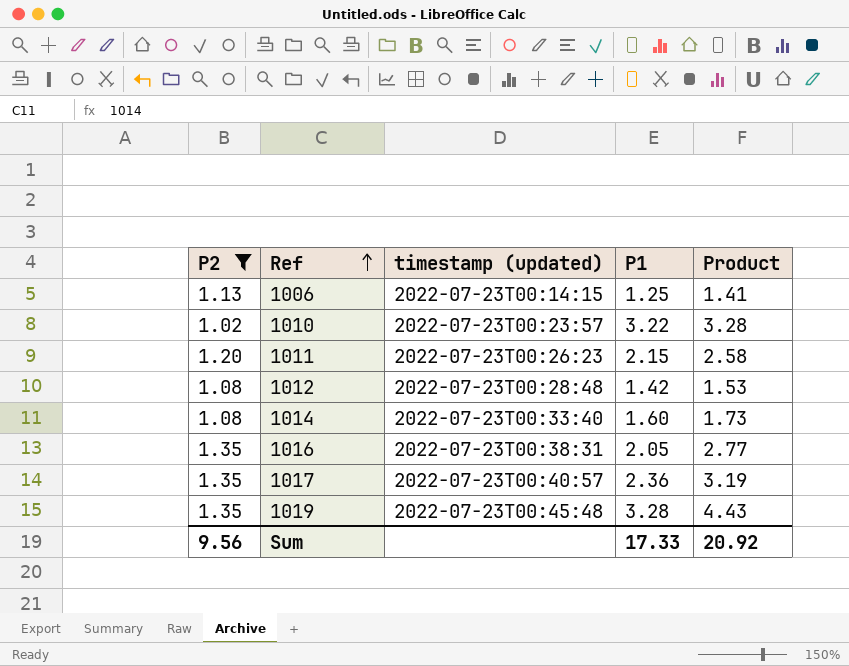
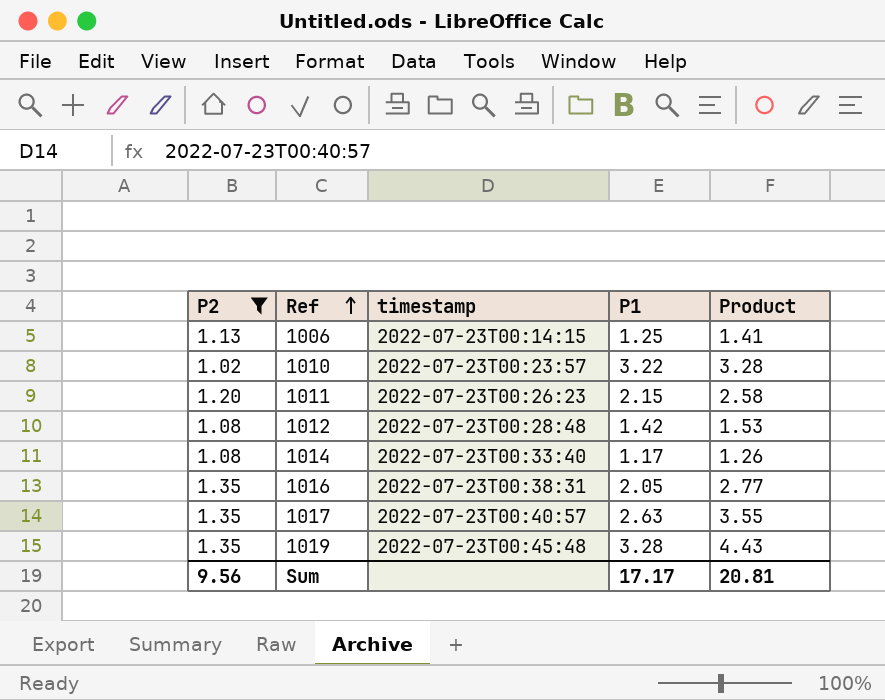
column name: timestamp (updated) -> timestamp
1014 | P1: 1.60 -> 1.17
1014 | Product: 1.73 -> 1.26
1017 | P1: 2.36 -> 2.63
1017 | Product: 3.19 -> 3.55
Sum | P1: 17.33 -> 17.17
Sum | Product: 20.92 -> 20.81

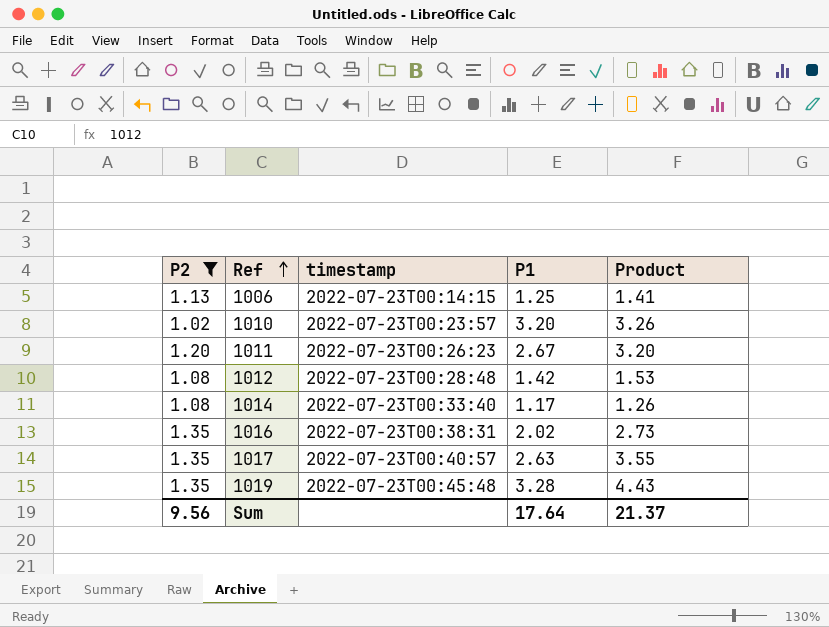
1010 | P1: 3.22 -> 3.20
1010 | Product: 3.28 -> 3.26
1011 | P1: 2.15 -> 2.67
1011 | Product: 2.58 -> 3.20
1016 | P1: 2.05 -> 2.02
1016 | Product: 2.77 -> 2.73
Sum | P1: 17.17 -> 17.64
Sum | Product: 20.81 -> 21.37

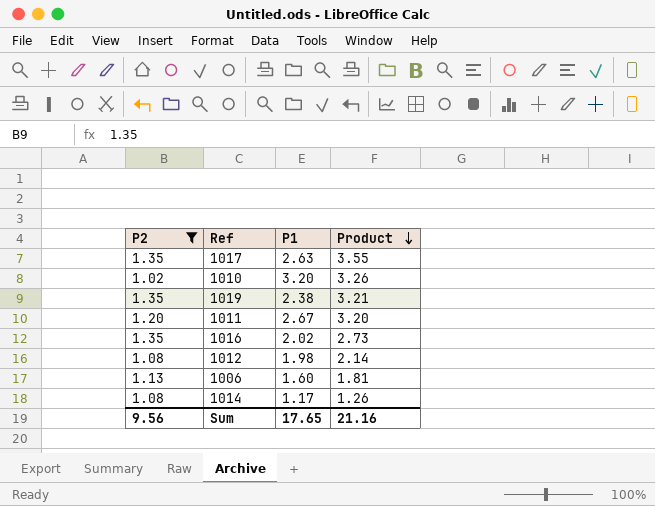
row order: Ref ascending -> Product descending
column timestamp | position: 3 -> none
1019 | P1: 3.28 -> 2.38
1019 | Product: 4.43 -> 3.21
1012 | P1: 1.42 -> 1.98
1012 | Product: 1.53 -> 2.14
1006 | P1: 1.25 -> 1.60
1006 | Product: 1.41 -> 1.81
Sum | P1: 17.64 -> 17.65
Sum | Product: 21.37 -> 21.16

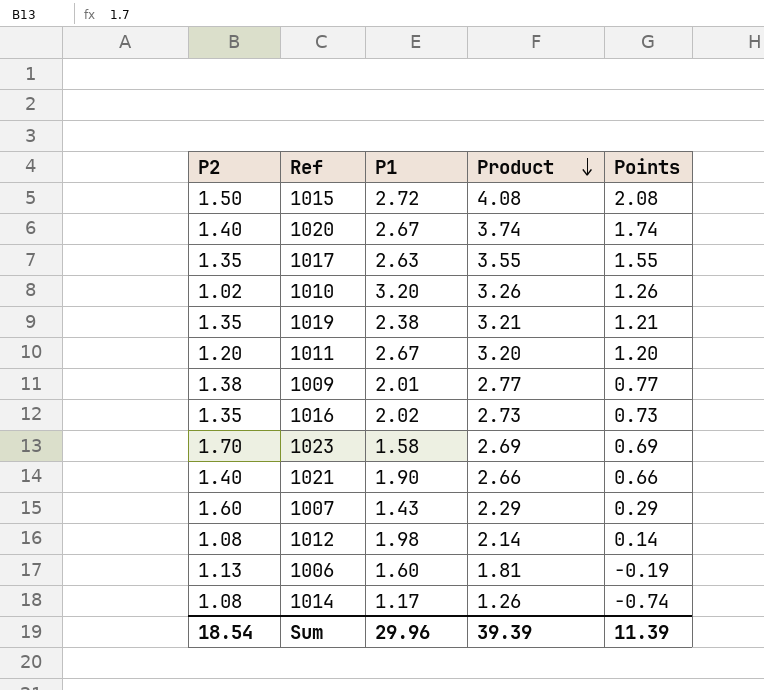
filter: P2 <= 1.35 -> none
column Points | formula: none -> [Product] - 2
Sum | P2: 9.56 -> 18.54
Sum | P1: 17.65 -> 29.96
Sum | Product: 21.16 -> 39.39

